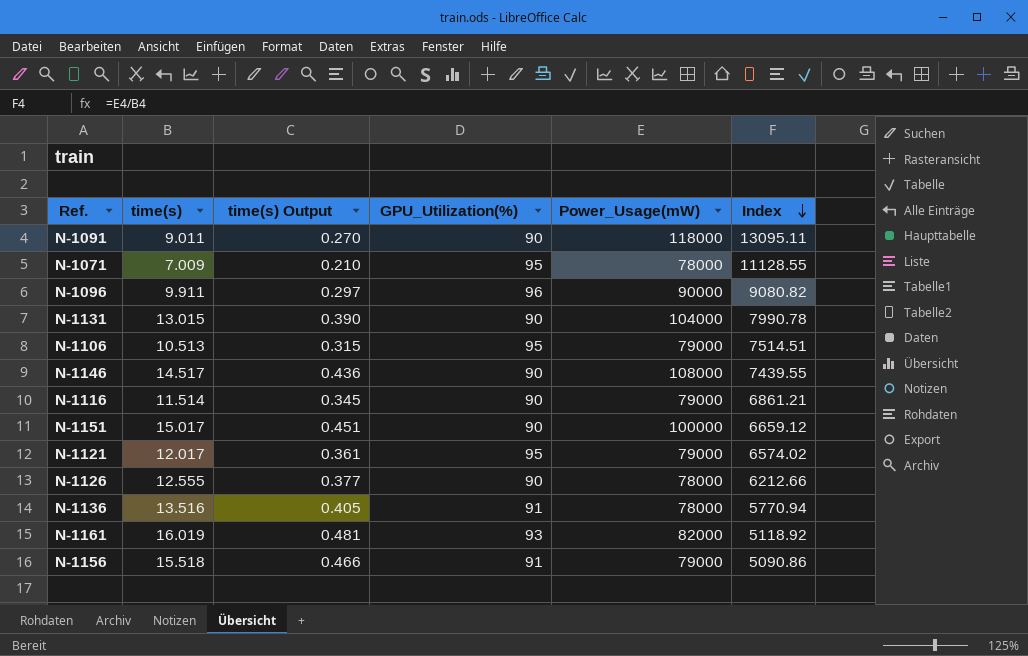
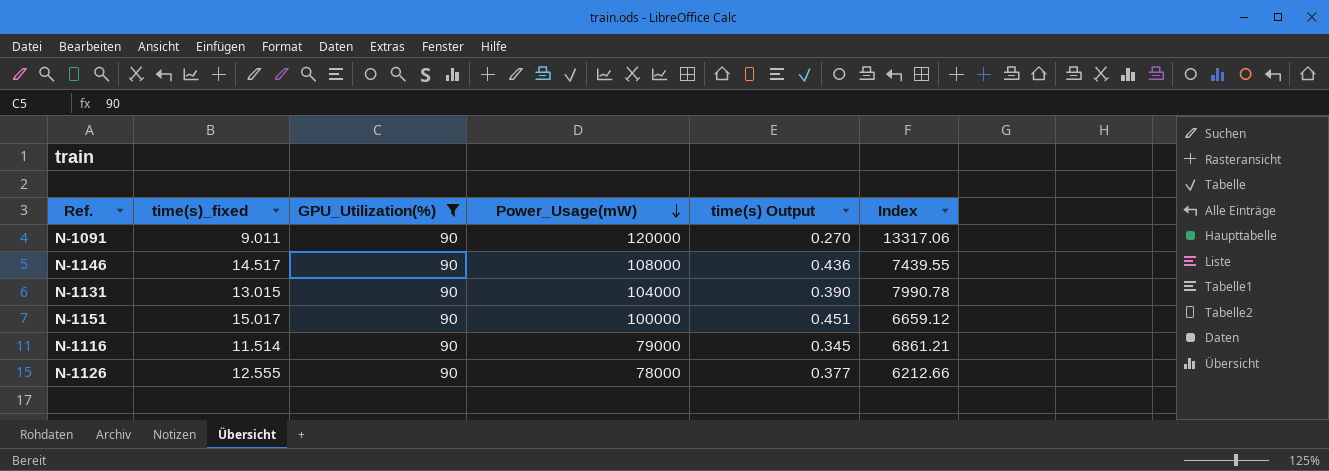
filter: none -> GPU_Utilization(%) = 90
row order: Index descending -> Power_Usage(mW) descending
column name: time(s) -> time(s)_fixed
column time(s) Output | position: 3 -> 5
N-1091 | Power_Usage(mW): 118000 -> 120000
N-1091 | Index: 13095.11 -> 13317.06

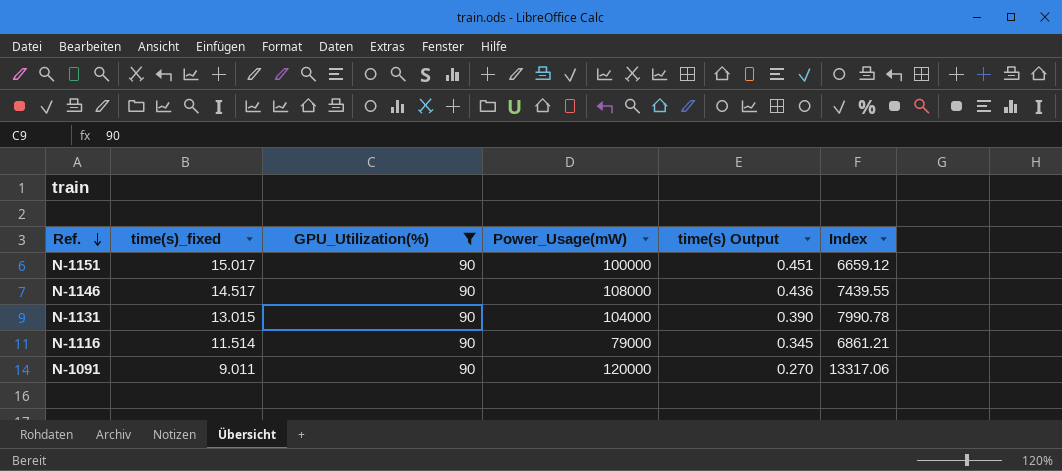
row order: Power_Usage(mW) descending -> Ref. descending
row N-1126: 12.555 | 90 | 78000 | 0.377 | 6212.66 -> none

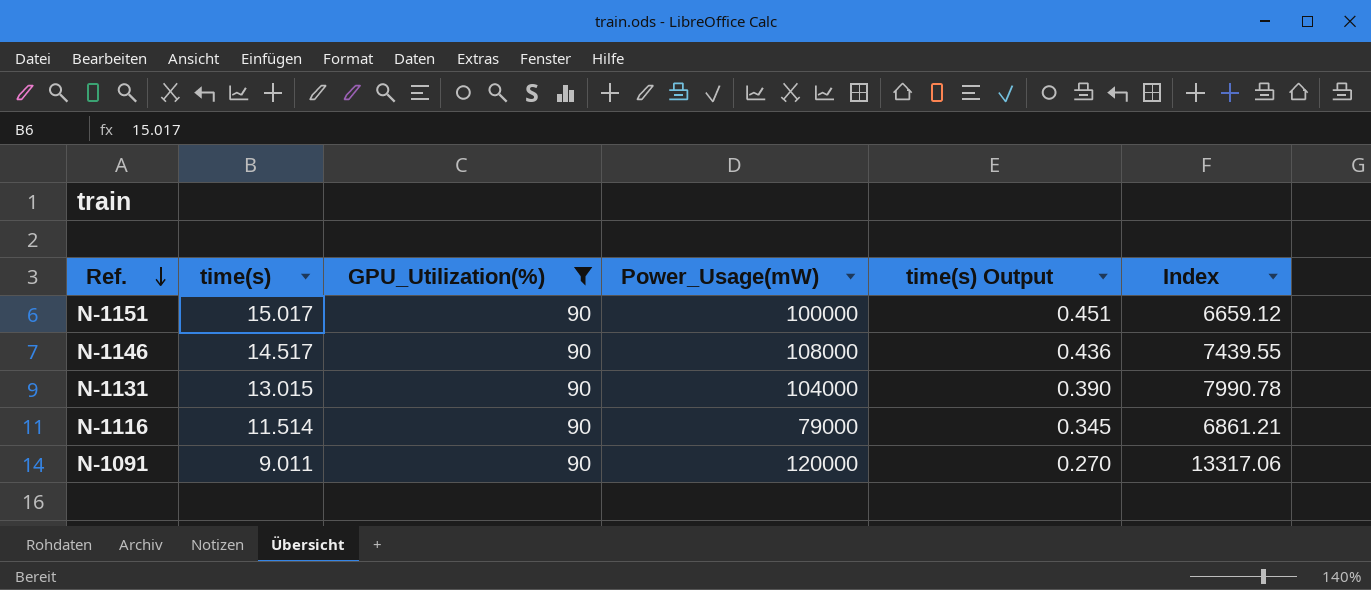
column name: time(s)_fixed -> time(s)

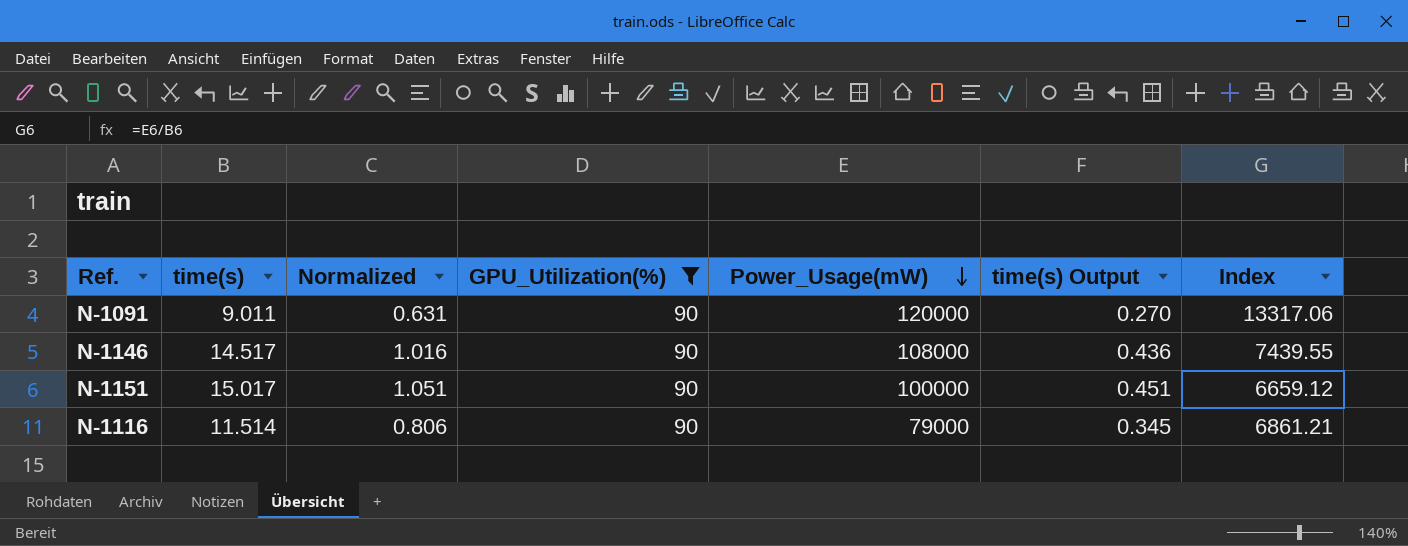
row order: Ref. descending -> Power_Usage(mW) descending
column Normalized | formula: none -> [time(s)] * 0.07
row N-1131: 13.015 | 90 | 104000 | 0.390 | 7990.78 -> none

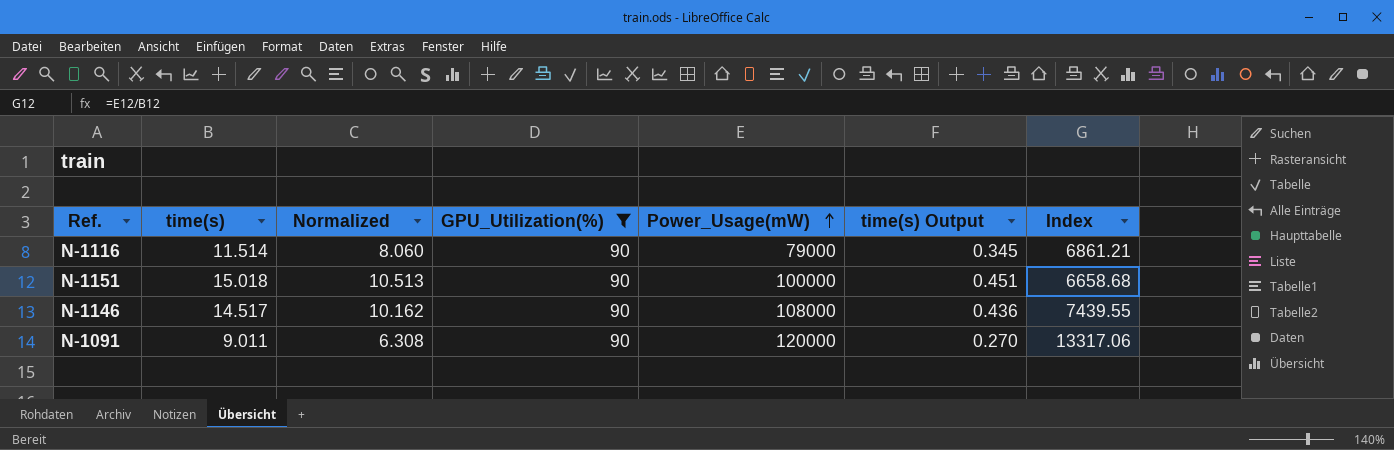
row order: Power_Usage(mW) descending -> Power_Usage(mW) ascending
column Normalized | formula: [time(s)] * 0.07 -> [time(s)] * 0.7
N-1151 | time(s): 15.017 -> 15.018
N-1151 | Index: 6659.12 -> 6658.68

